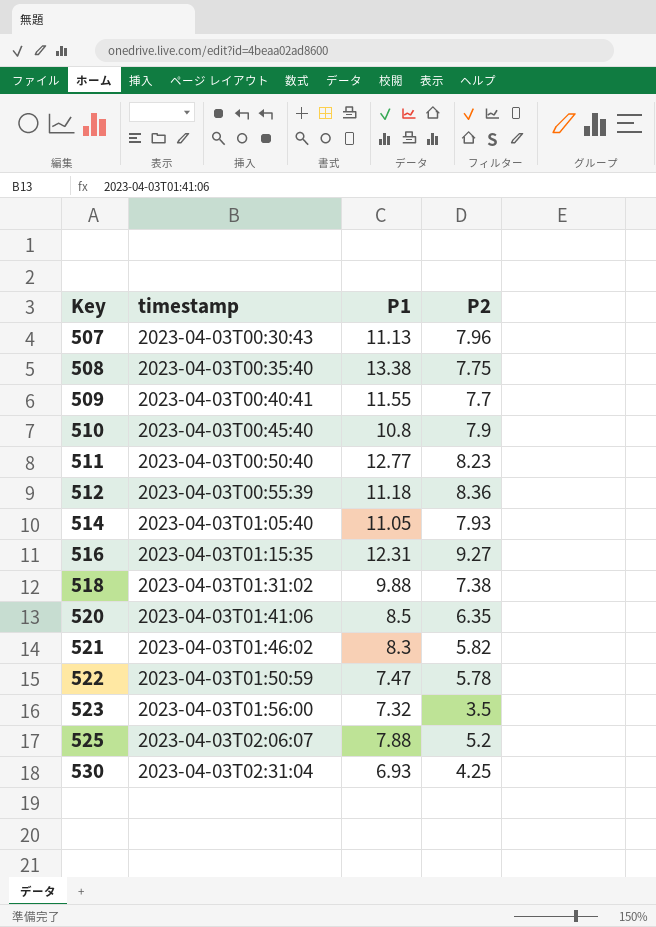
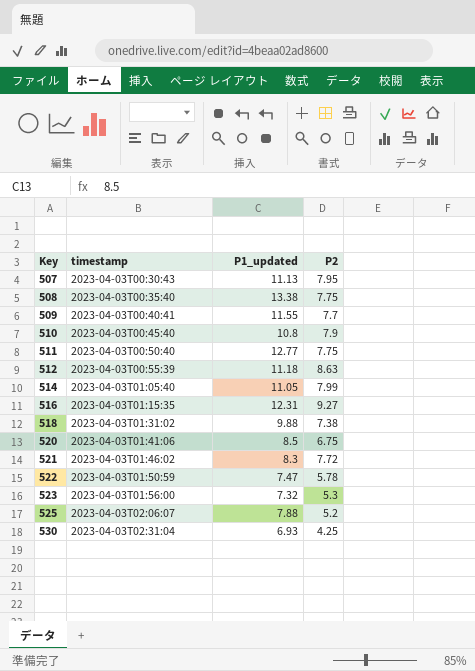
column name: P1 -> P1_updated
507 | P2: 7.96 -> 7.95
511 | P2: 8.23 -> 7.75
512 | P2: 8.36 -> 8.63
514 | P2: 7.93 -> 7.99
520 | P2: 6.35 -> 6.75
521 | P2: 5.82 -> 7.72
523 | P2: 3.5 -> 5.3

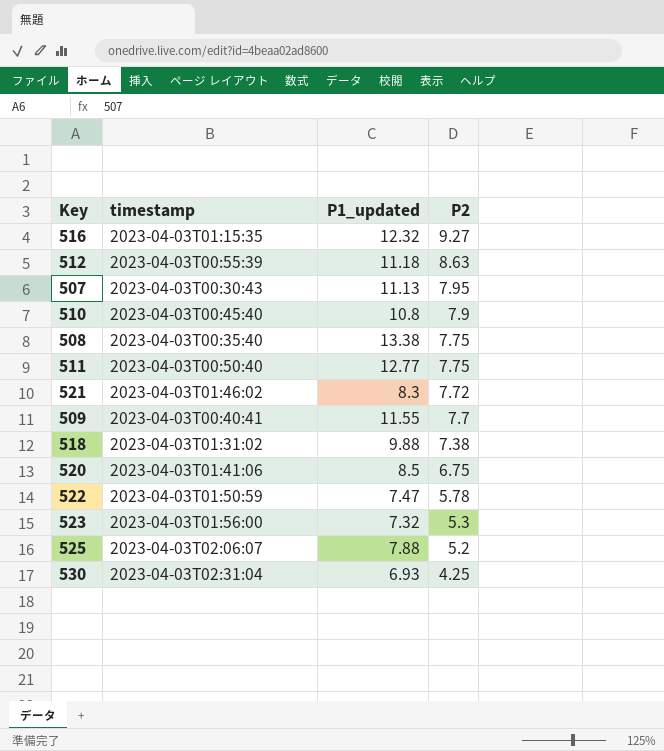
row order: Key ascending -> P2 descending
row 514: 2023-04-03T01:05:40 | 11.05 | 7.99 -> none
516 | P1_updated: 12.31 -> 12.32

